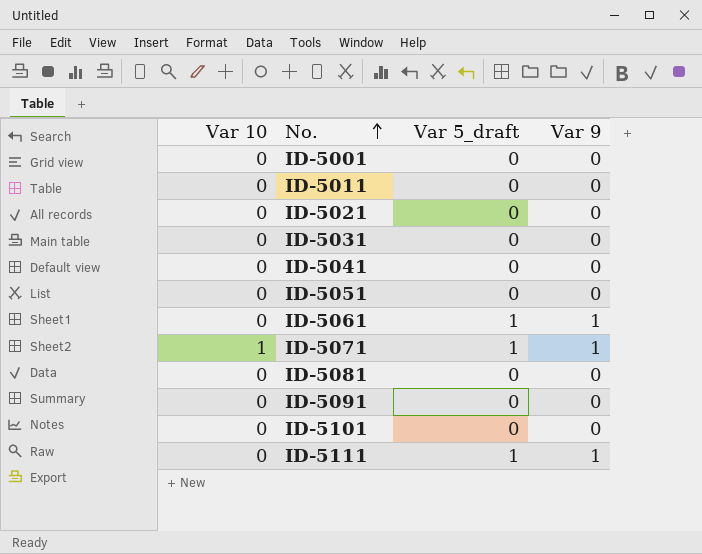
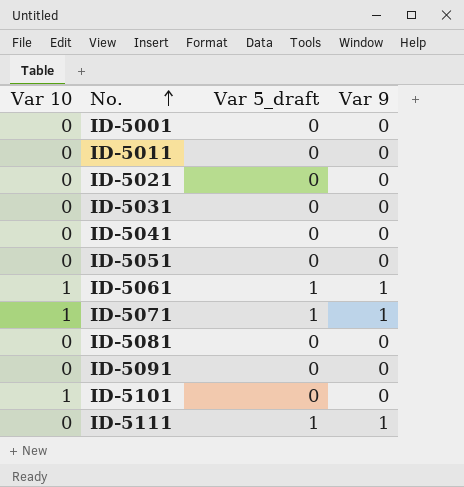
ID-5061 | Var 10: 0 -> 1
ID-5101 | Var 10: 0 -> 1

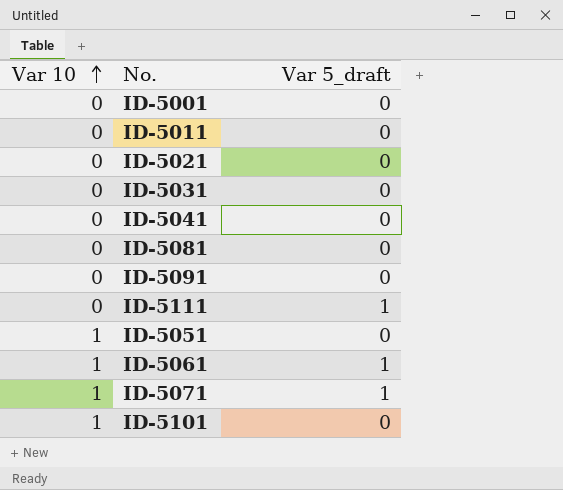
row order: No. ascending -> Var 10 ascending
column Var 9 | position: 4 -> none
ID-5051 | Var 10: 0 -> 1

